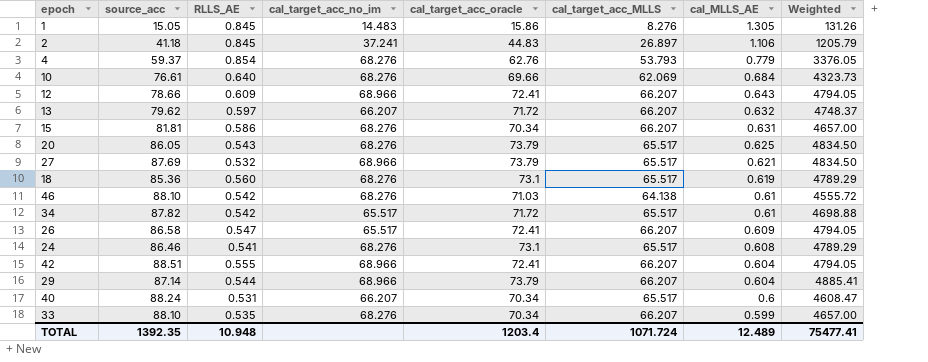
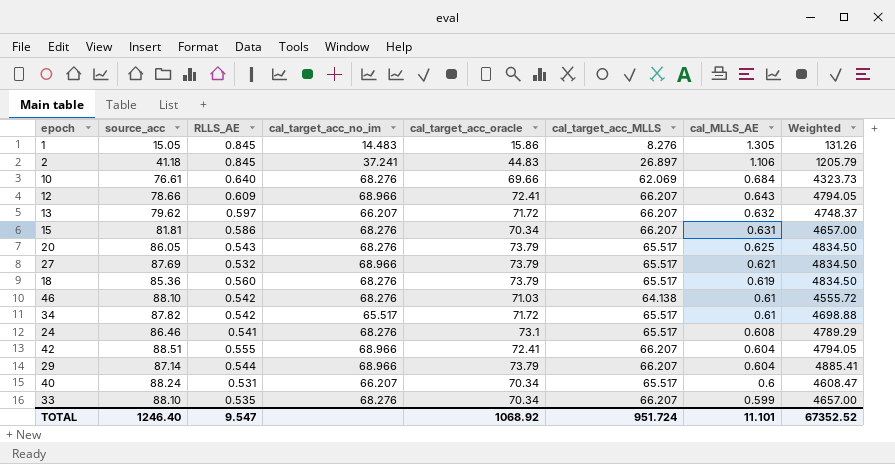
row 4: 59.37 | 0.854 | 68.276 | 62.76 | 53.793 | 0.779 | 3376.05 -> none
row 26: 86.58 | 0.547 | 65.517 | 72.41 | 66.207 | 0.609 | 4794.05 -> none
18 | cal_target_acc_oracle: 73.1 -> 73.79
18 | Weighted: 4789.29 -> 4834.50
TOTAL | source_acc: 1392.35 -> 1246.40
TOTAL | RLLS_AE: 10.948 -> 9.547
TOTAL | cal_target_acc_oracle: 1203.4 -> 1068.92
TOTAL | cal_target_acc_MLLS: 1071.724 -> 951.724
TOTAL | cal_MLLS_AE: 12.489 -> 11.101
TOTAL | Weighted: 75477.41 -> 67352.52

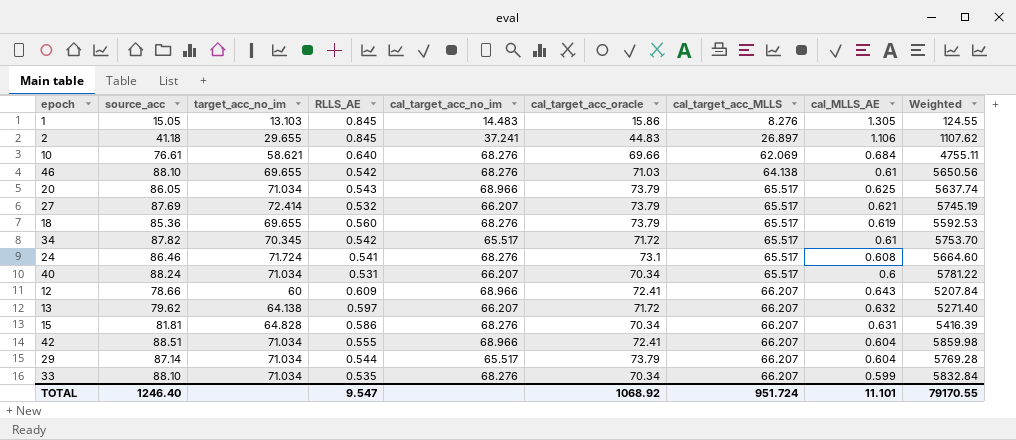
row order: cal_MLLS_AE descending -> cal_target_acc_MLLS ascending
column target_acc_no_im | position: none -> 3
column Weighted | formula: [cal_target_acc_oracle] * [cal_target_acc_MLLS] -> [source_acc] * [cal_target_acc_MLLS]
20 | cal_target_acc_no_im: 68.276 -> 68.966
27 | cal_target_acc_no_im: 68.966 -> 66.207
29 | cal_target_acc_no_im: 68.966 -> 65.517
TOTAL | Weighted: 67352.52 -> 79170.55

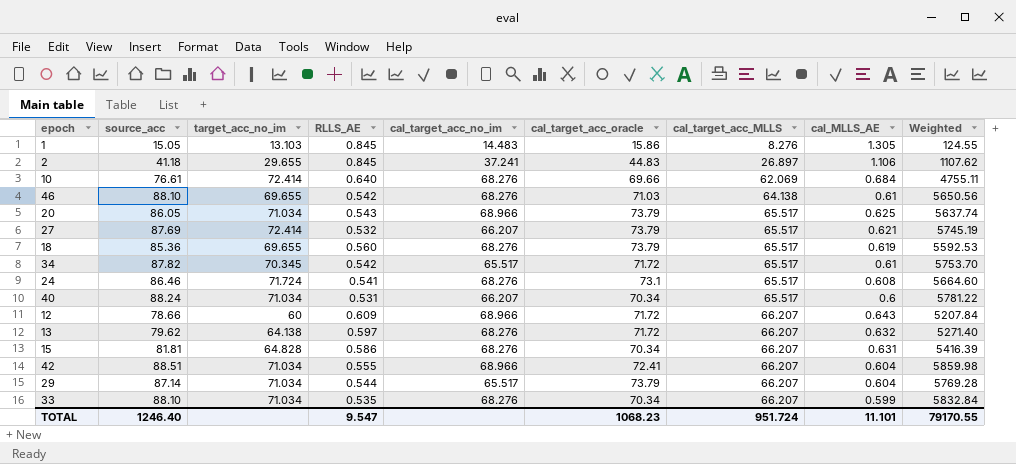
10 | target_acc_no_im: 58.621 -> 72.414
12 | cal_target_acc_oracle: 72.41 -> 71.72
13 | cal_target_acc_no_im: 66.207 -> 68.276
TOTAL | cal_target_acc_oracle: 1068.92 -> 1068.23

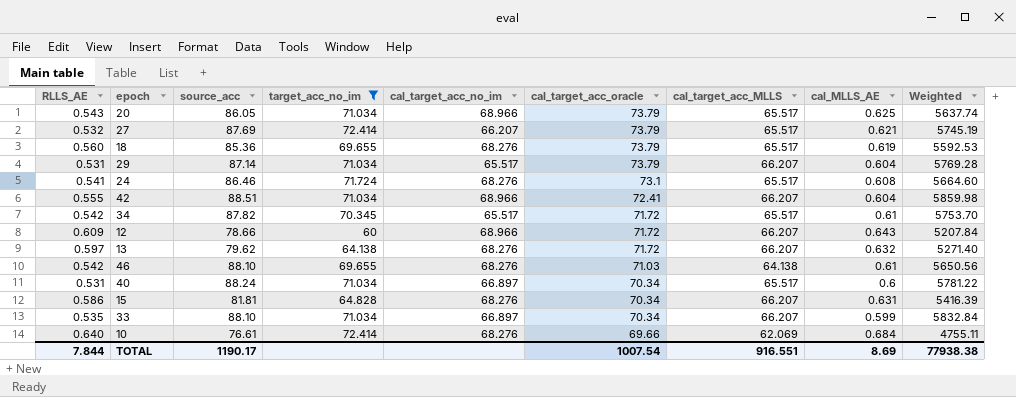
filter: none -> target_acc_no_im >= 60
row order: cal_target_acc_MLLS ascending -> cal_target_acc_oracle descending
column RLLS_AE | position: 4 -> 1
29 | RLLS_AE: 0.544 -> 0.531
40 | cal_target_acc_no_im: 66.207 -> 66.897
33 | cal_target_acc_no_im: 68.276 -> 66.897
TOTAL | RLLS_AE: 9.547 -> 7.844
TOTAL | source_acc: 1246.40 -> 1190.17
TOTAL | cal_target_acc_oracle: 1068.23 -> 1007.54
TOTAL | cal_target_acc_MLLS: 951.724 -> 916.551
TOTAL | cal_MLLS_AE: 11.101 -> 8.69
TOTAL | Weighted: 79170.55 -> 77938.38

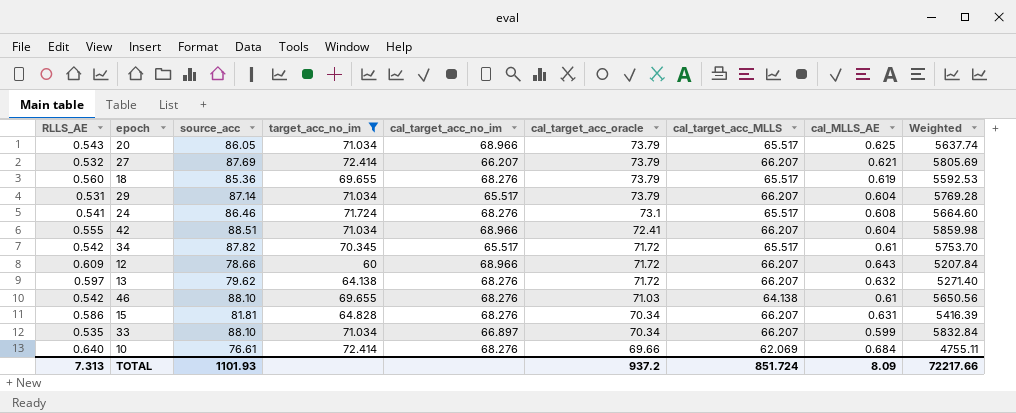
row 40: 0.531 | 88.24 | 71.034 | 66.897 | 70.34 | 65.517 | 0.6 | 5781.22 -> none
27 | cal_target_acc_MLLS: 65.517 -> 66.207
27 | Weighted: 5745.19 -> 5805.69
TOTAL | RLLS_AE: 7.844 -> 7.313
TOTAL | source_acc: 1190.17 -> 1101.93
TOTAL | cal_target_acc_oracle: 1007.54 -> 937.2
TOTAL | cal_target_acc_MLLS: 916.551 -> 851.724
TOTAL | cal_MLLS_AE: 8.69 -> 8.09
TOTAL | Weighted: 77938.38 -> 72217.66

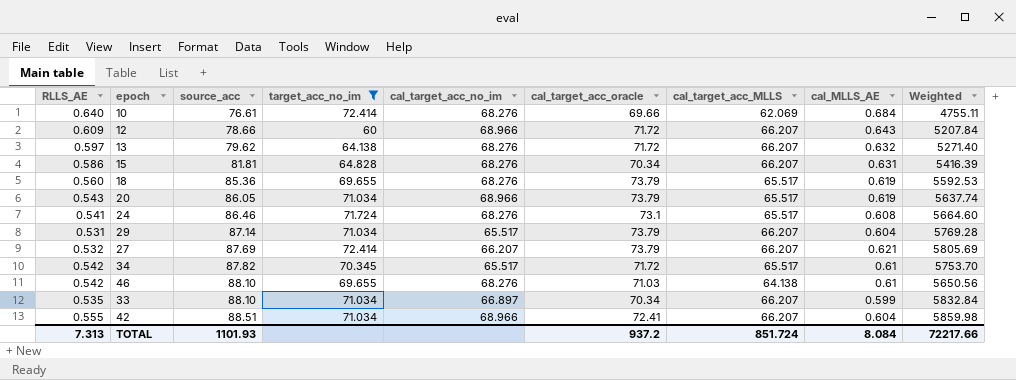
row order: cal_target_acc_oracle descending -> source_acc ascending
20 | cal_MLLS_AE: 0.625 -> 0.619
TOTAL | cal_MLLS_AE: 8.09 -> 8.084

